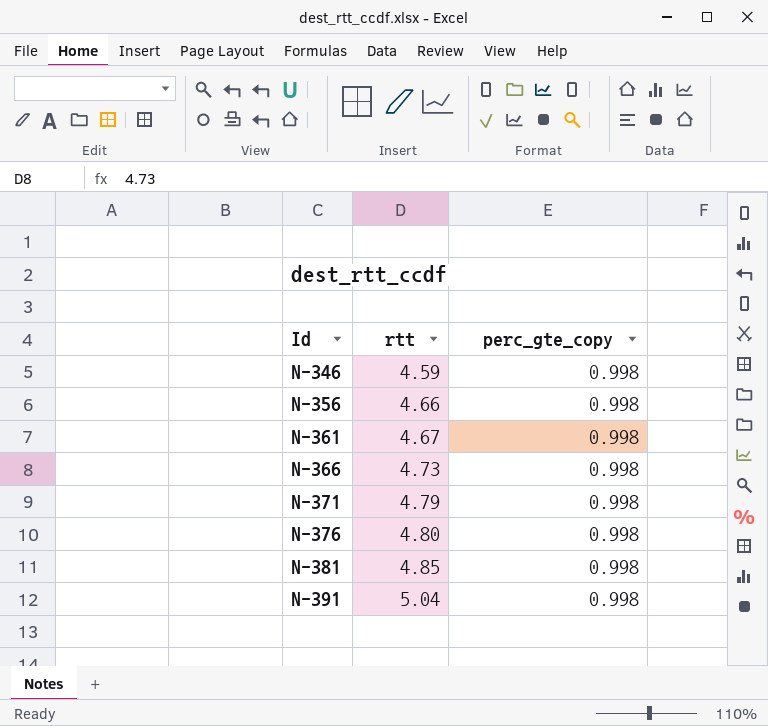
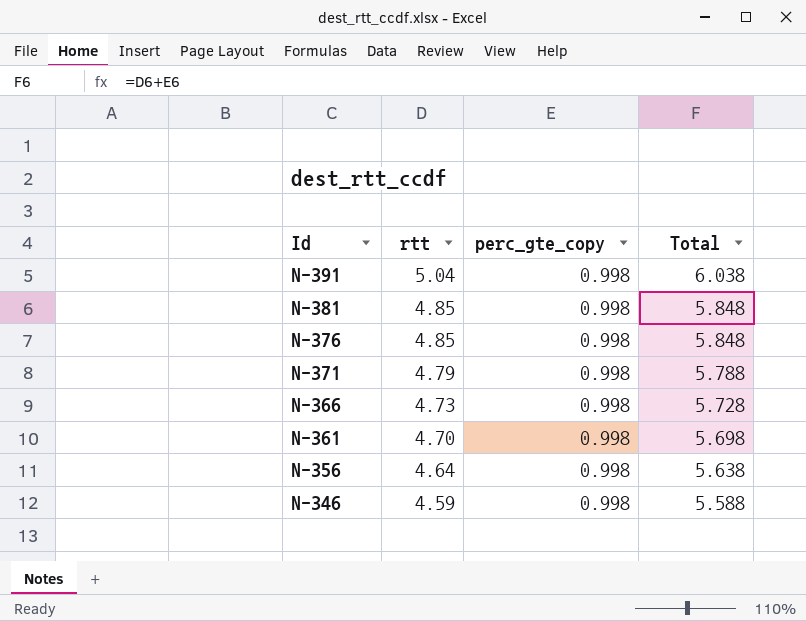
row order: Id ascending -> Id descending
column Total | formula: none -> [rtt] + [perc_gte_copy]
N-376 | rtt: 4.80 -> 4.85
N-361 | rtt: 4.67 -> 4.70
N-356 | rtt: 4.66 -> 4.64

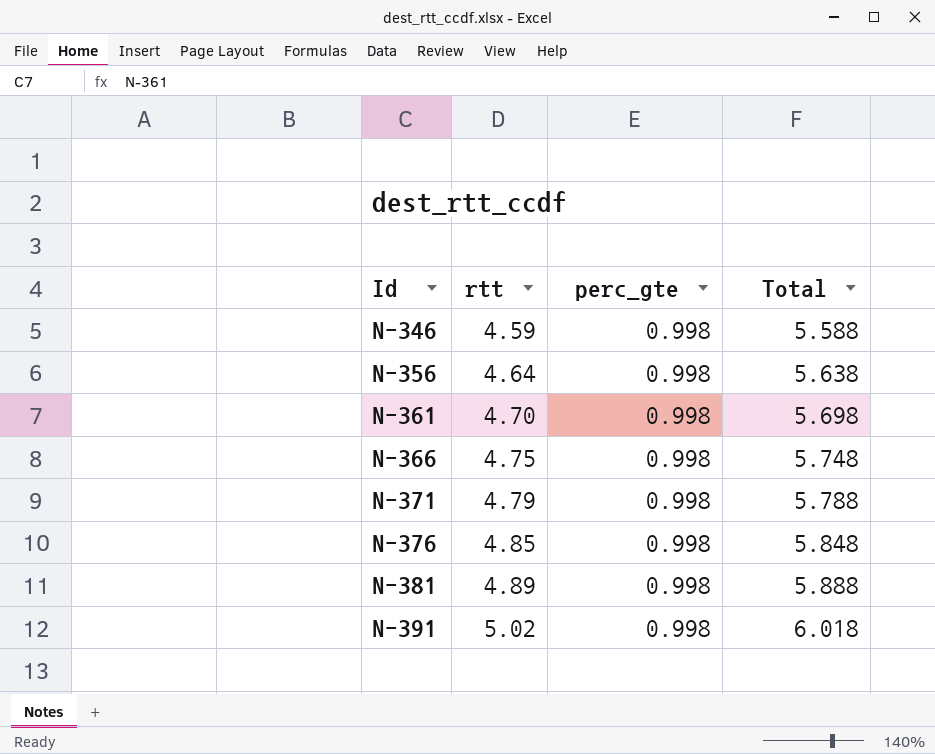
row order: Id descending -> Id ascending
column name: perc_gte_copy -> perc_gte
N-366 | rtt: 4.73 -> 4.75
N-366 | Total: 5.728 -> 5.748
N-381 | rtt: 4.85 -> 4.89
N-381 | Total: 5.848 -> 5.888
N-391 | rtt: 5.04 -> 5.02
N-391 | Total: 6.038 -> 6.018

